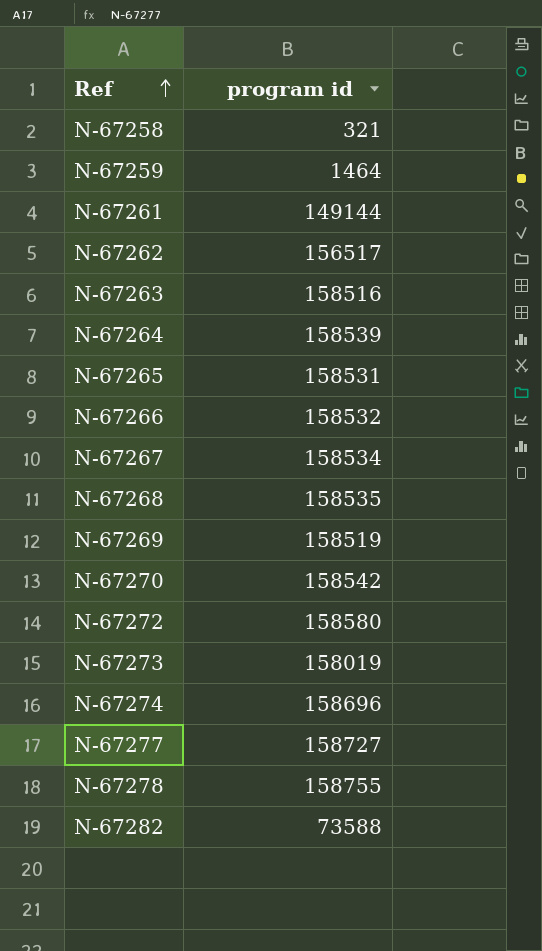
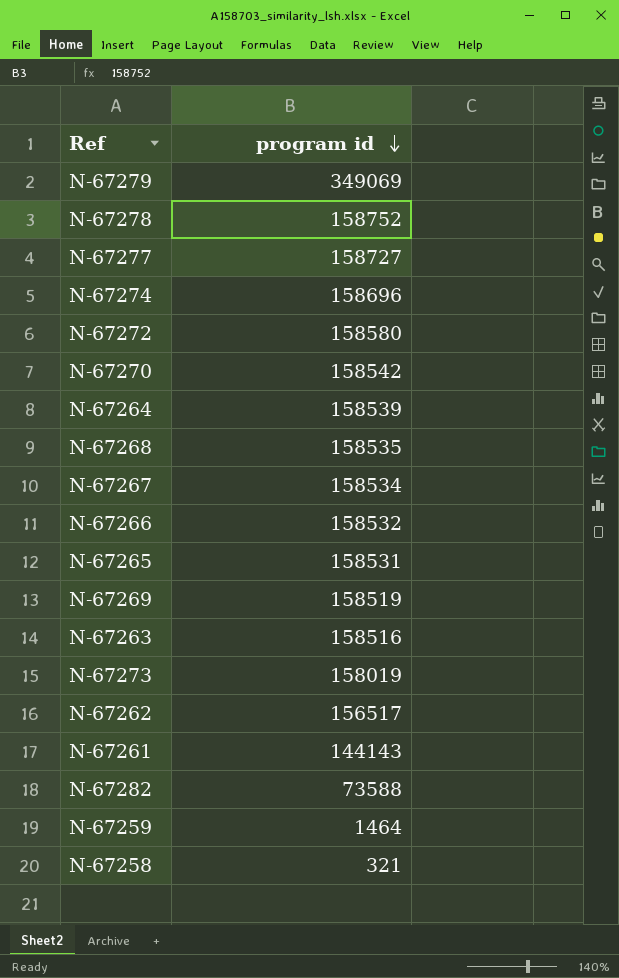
row order: Ref ascending -> program id descending
row N-67279: none -> 349069
N-67278 | program id: 158755 -> 158752
N-67261 | program id: 149144 -> 144143

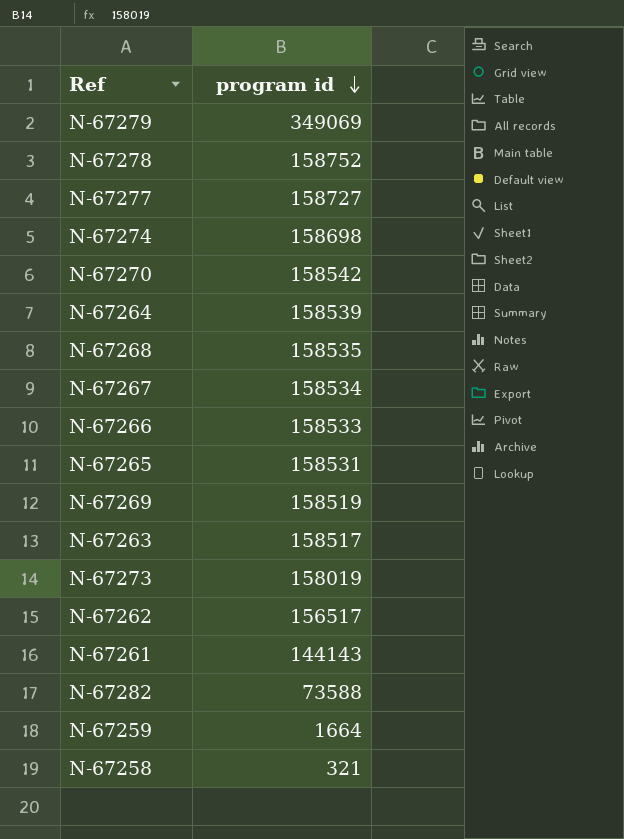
row N-67272: 158580 -> none
N-67274 | program id: 158696 -> 158698
N-67266 | program id: 158532 -> 158533
N-67263 | program id: 158516 -> 158517
N-67259 | program id: 1464 -> 1664

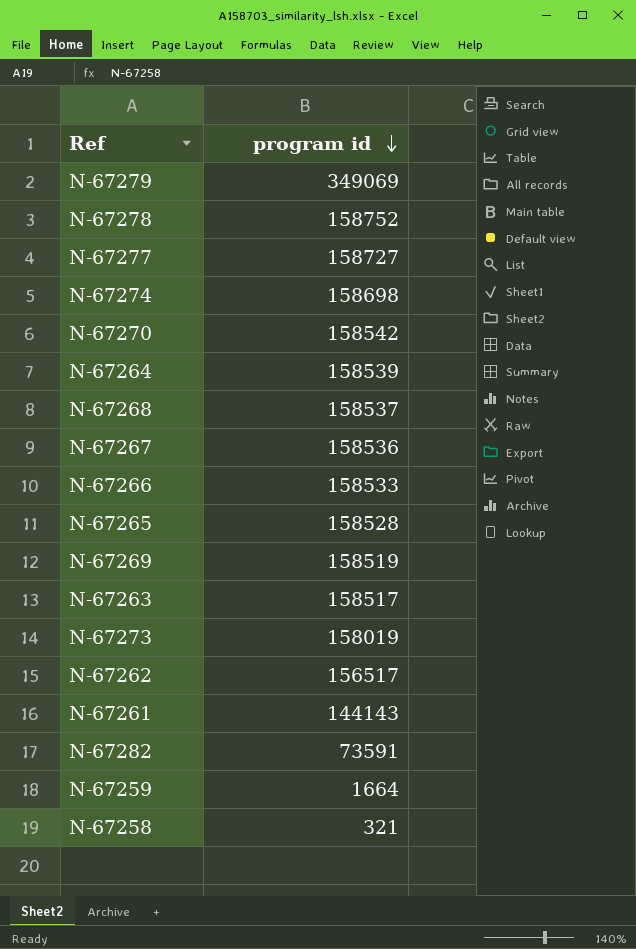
N-67268 | program id: 158535 -> 158537
N-67267 | program id: 158534 -> 158536
N-67265 | program id: 158531 -> 158528
N-67282 | program id: 73588 -> 73591

